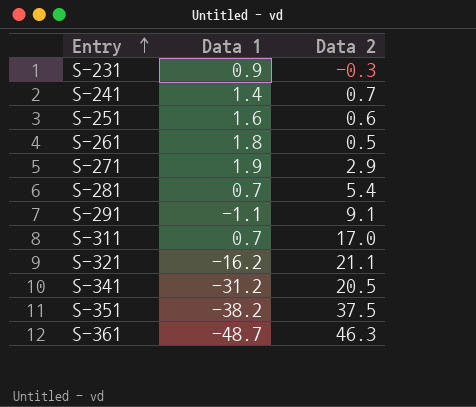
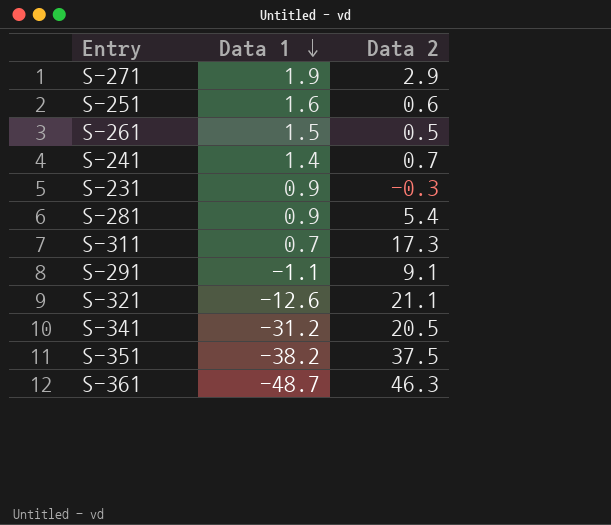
row order: Entry ascending -> Data 1 descending
S-261 | Data 1: 1.8 -> 1.5
S-281 | Data 1: 0.7 -> 0.9
S-311 | Data 2: 17.0 -> 17.3
S-321 | Data 1: -16.2 -> -12.6

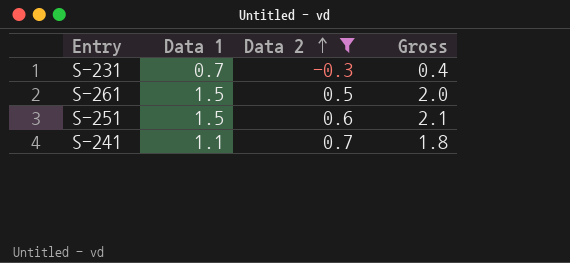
filter: none -> Data 2 <= 0.7
row order: Data 1 descending -> Data 2 ascending
column Gross | formula: none -> [Data 1] + [Data 2]
S-231 | Data 1: 0.9 -> 0.7
S-251 | Data 1: 1.6 -> 1.5
S-241 | Data 1: 1.4 -> 1.1

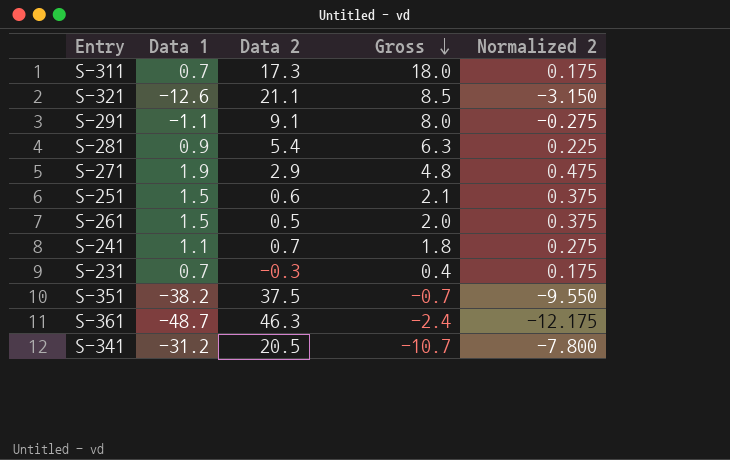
filter: Data 2 <= 0.7 -> none
row order: Data 2 ascending -> Gross descending
column Normalized 2 | formula: none -> [Data 1] * 0.25

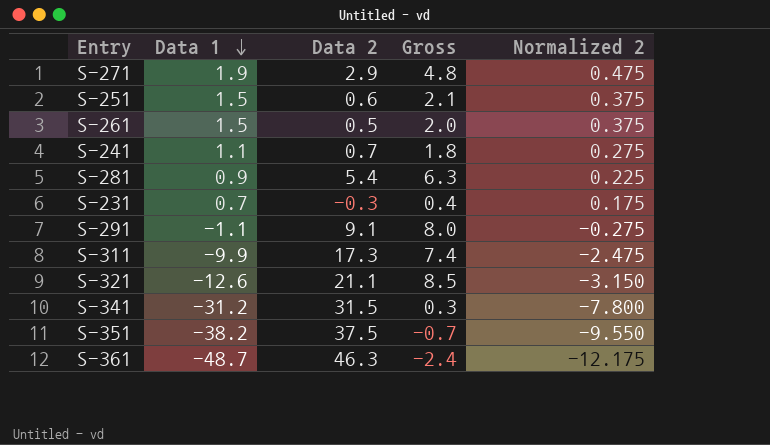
row order: Gross descending -> Data 1 descending
S-311 | Data 1: 0.7 -> -9.9
S-311 | Gross: 18.0 -> 7.4
S-311 | Normalized 2: 0.175 -> -2.475
S-341 | Data 2: 20.5 -> 31.5
S-341 | Gross: -10.7 -> 0.3

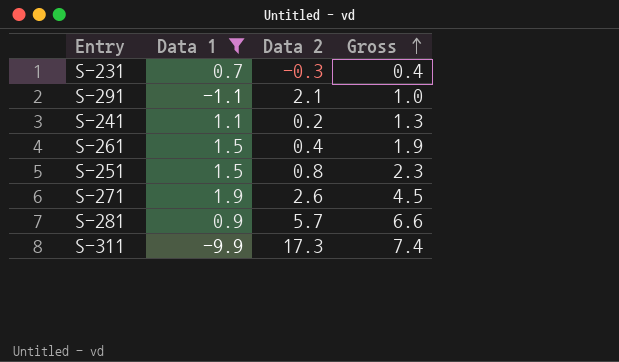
filter: none -> Data 1 >= -9.9
row order: Data 1 descending -> Gross ascending
column Normalized 2 | formula: [Data 1] * 0.25 -> none
S-291 | Data 2: 9.1 -> 2.1
S-291 | Gross: 8.0 -> 1.0
S-241 | Data 2: 0.7 -> 0.2
S-241 | Gross: 1.8 -> 1.3
S-261 | Data 2: 0.5 -> 0.4
S-261 | Gross: 2.0 -> 1.9
S-251 | Data 2: 0.6 -> 0.8
S-251 | Gross: 2.1 -> 2.3
S-271 | Data 2: 2.9 -> 2.6
S-271 | Gross: 4.8 -> 4.5
S-281 | Data 2: 5.4 -> 5.7
S-281 | Gross: 6.3 -> 6.6

